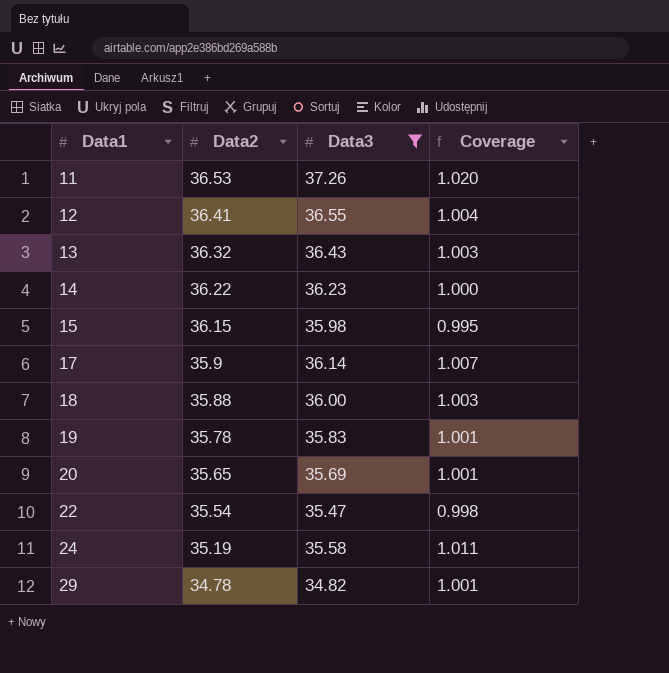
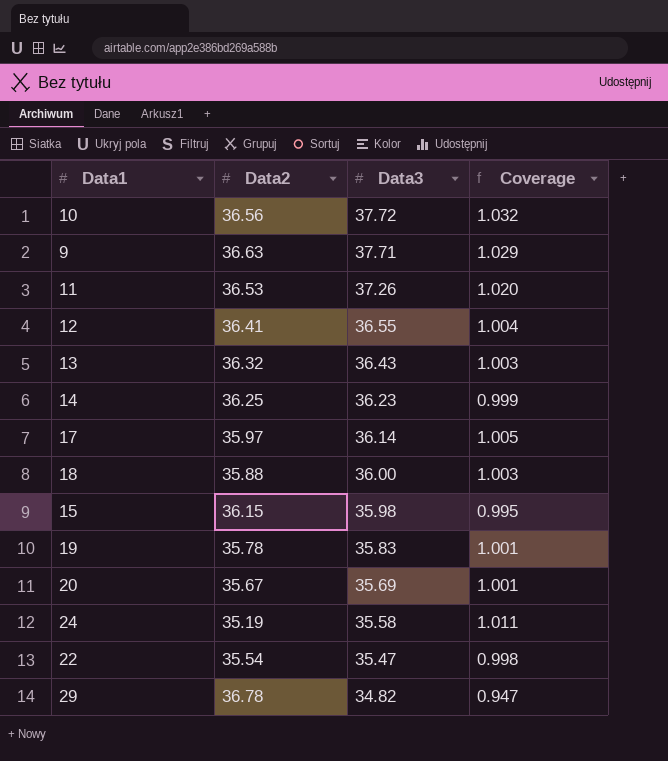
filter: Data3 <= 37.26 -> none
row order: Data1 ascending -> Data3 descending
14 | Data2: 36.22 -> 36.25
14 | Coverage: 1.000 -> 0.999
17 | Data2: 35.9 -> 35.97
17 | Coverage: 1.007 -> 1.005
20 | Data2: 35.65 -> 35.67
29 | Data2: 34.78 -> 36.78
29 | Coverage: 1.001 -> 0.947

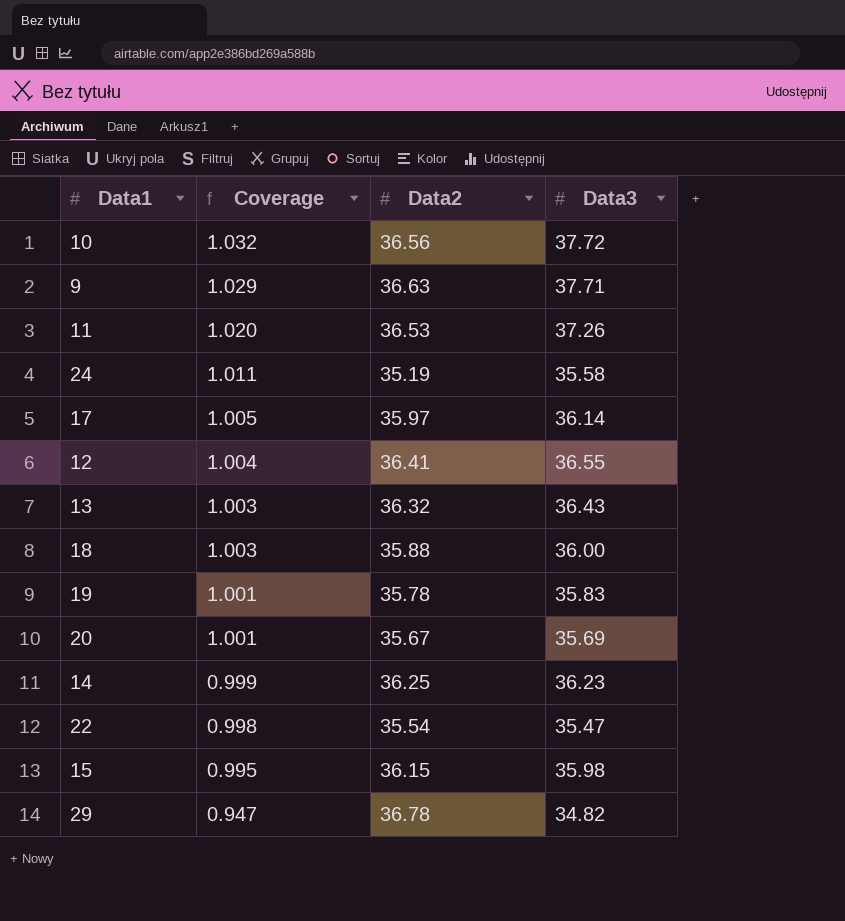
row order: Data3 descending -> Coverage descending
column Coverage | position: 4 -> 2

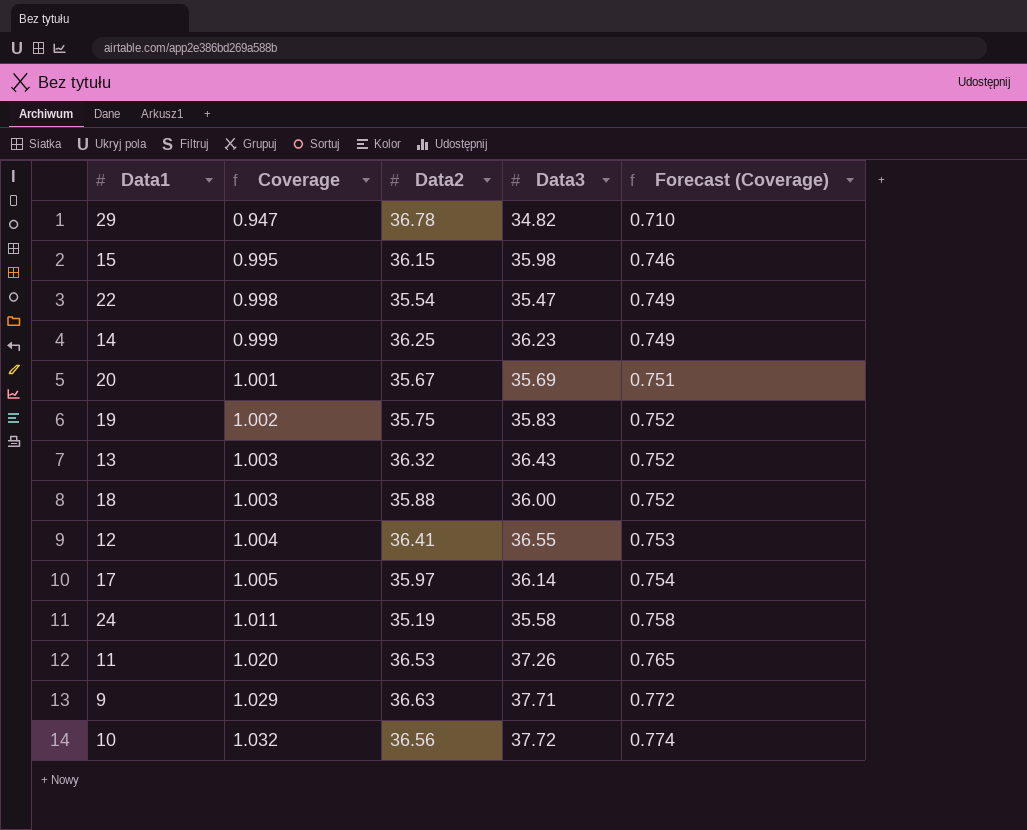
row order: Coverage descending -> Coverage ascending
column Forecast (Coverage) | formula: none -> [Coverage] * 0.75
19 | Coverage: 1.001 -> 1.002
19 | Data2: 35.78 -> 35.75

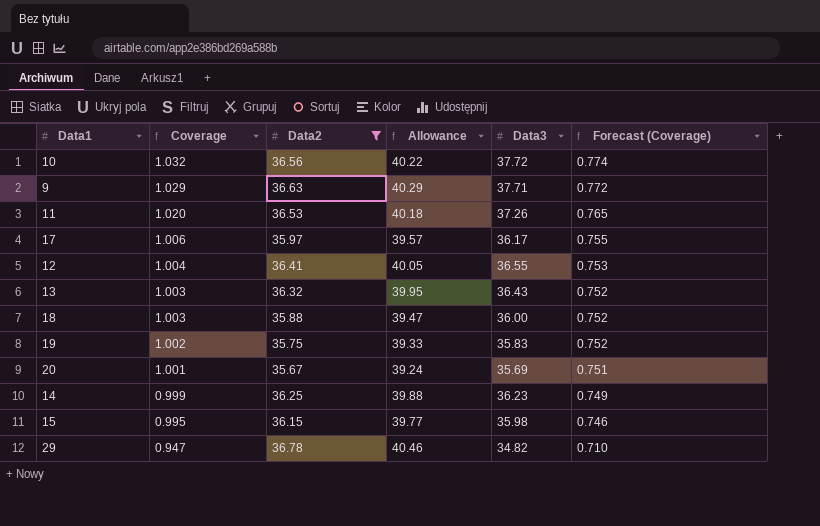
filter: none -> Data2 >= 35.67
row order: Coverage ascending -> Coverage descending
column Allowance | formula: none -> [Data2] * 1.1
17 | Coverage: 1.005 -> 1.006
17 | Data3: 36.14 -> 36.17
17 | Forecast (Coverage): 0.754 -> 0.755

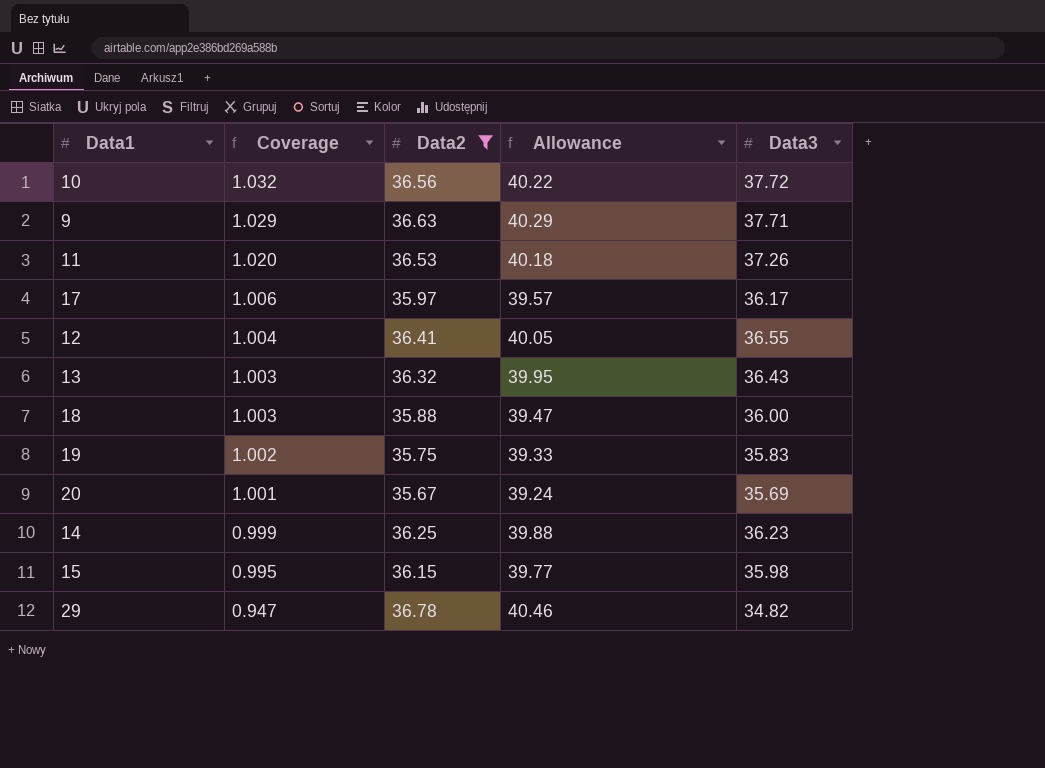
column Forecast (Coverage) | formula: [Coverage] * 0.75 -> none

